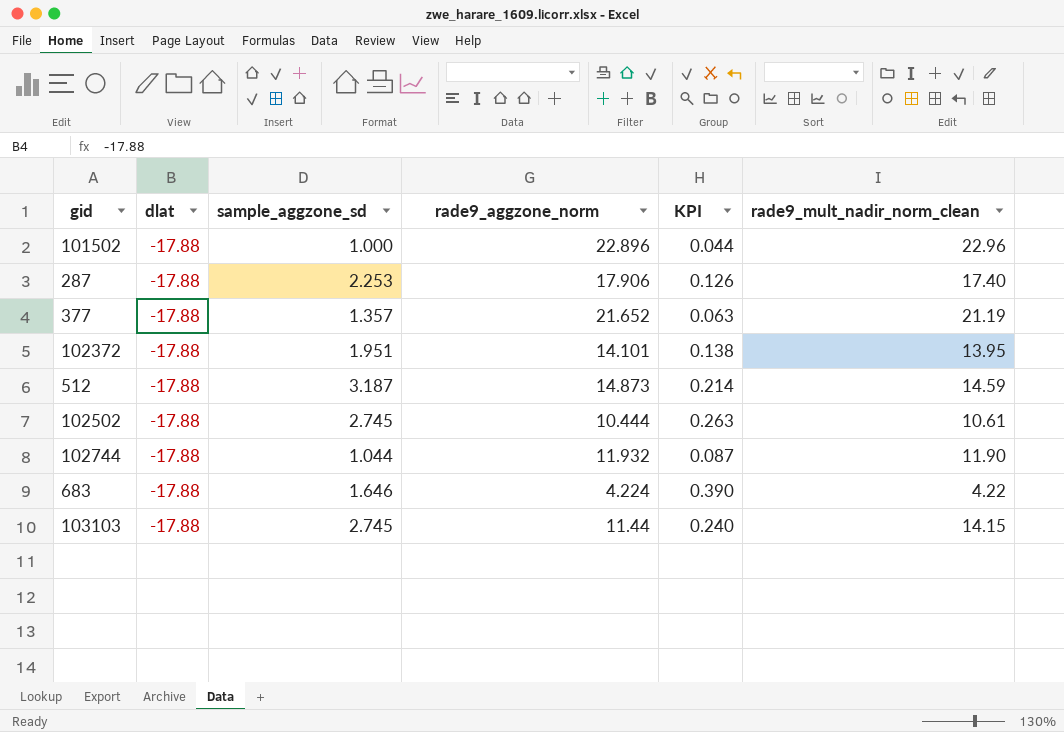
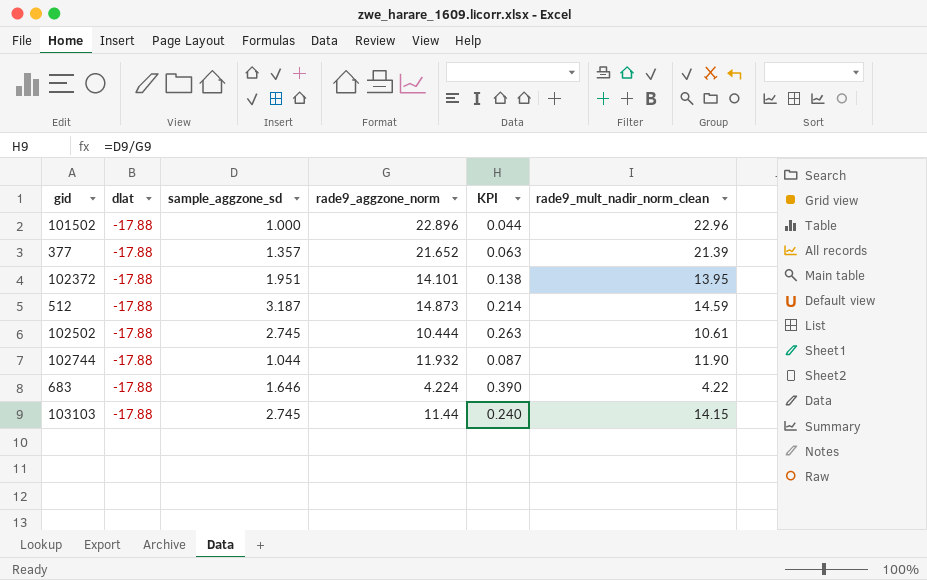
row 287: -17.88 | 2.253 | 17.906 | 0.126 | 17.40 -> none
377 | rade9_mult_nadir_norm_clean: 21.19 -> 21.39

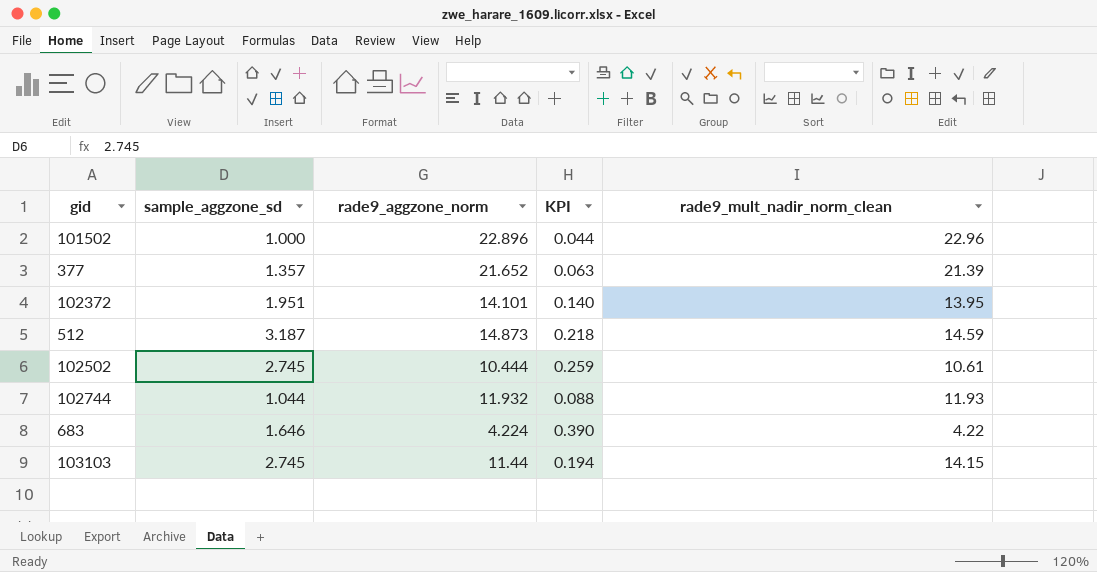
column dlat | position: 2 -> none
column KPI | formula: [sample_aggzone_sd] / [rade9_aggzone_norm] -> [sample_aggzone_sd] / [rade9_mult_nadir_norm_clean]
102744 | rade9_mult_nadir_norm_clean: 11.90 -> 11.93

